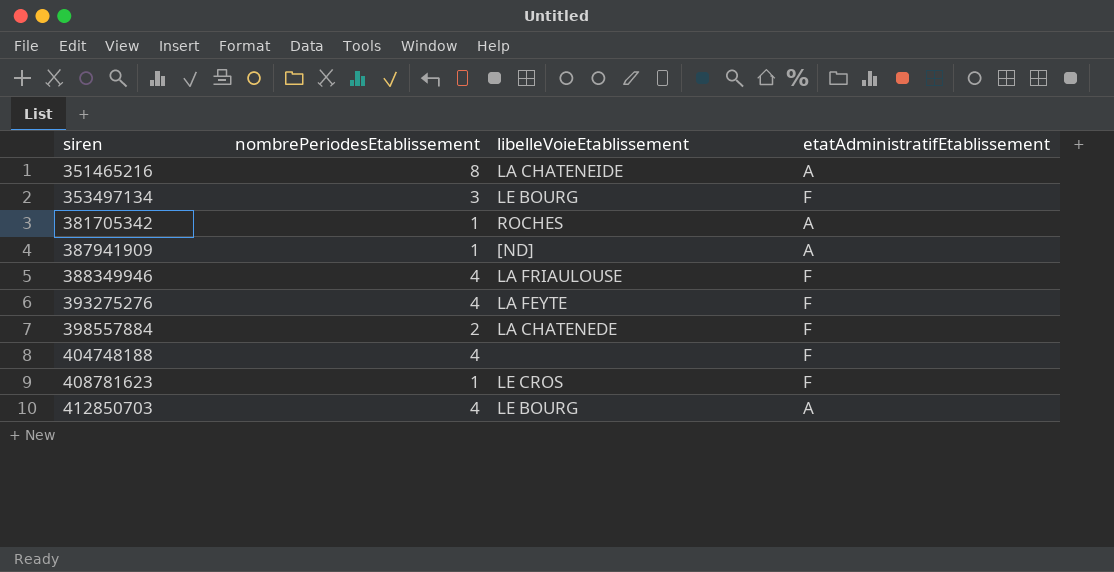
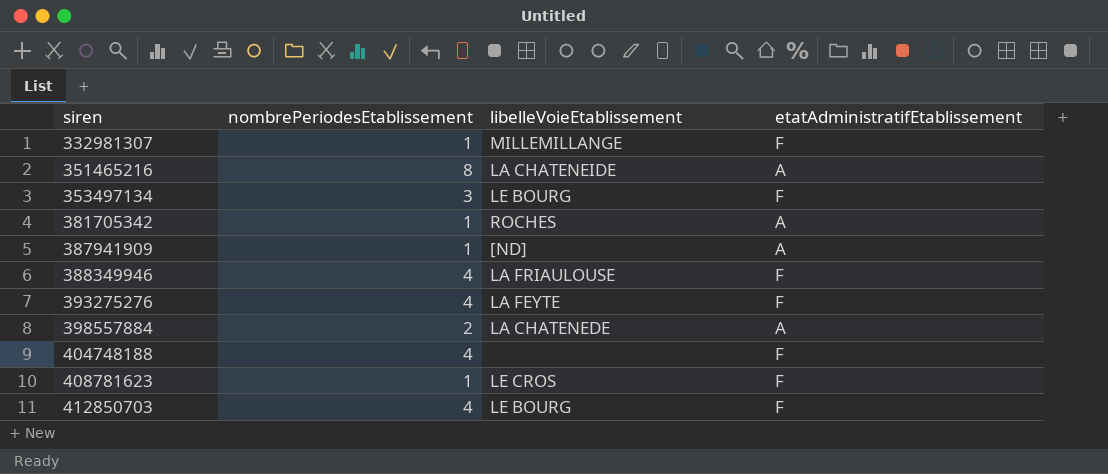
row 332981307: none -> 1 | MILLEMILLANGE | F
398557884 | etatAdministratifEtablissement: F -> A
412850703 | etatAdministratifEtablissement: A -> F

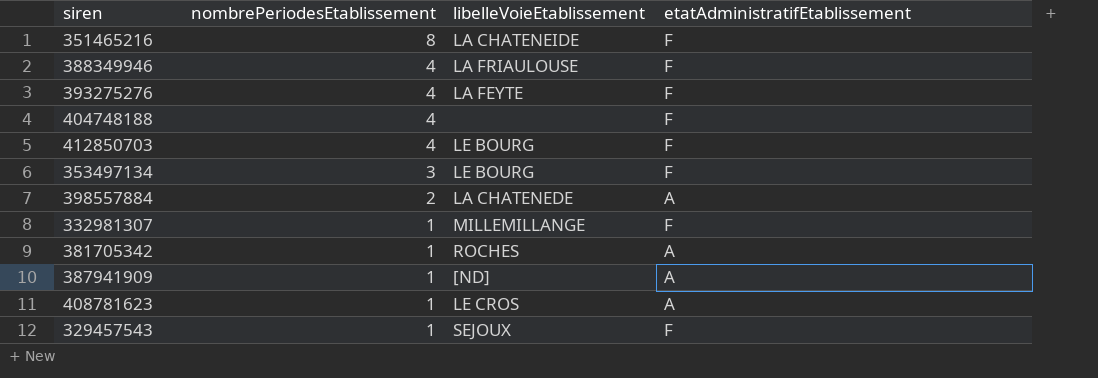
row order: siren ascending -> nombrePeriodesEtablissement descending
351465216 | etatAdministratifEtablissement: A -> F
408781623 | etatAdministratifEtablissement: F -> A
row 329457543: none -> 1 | SEJOUX | F

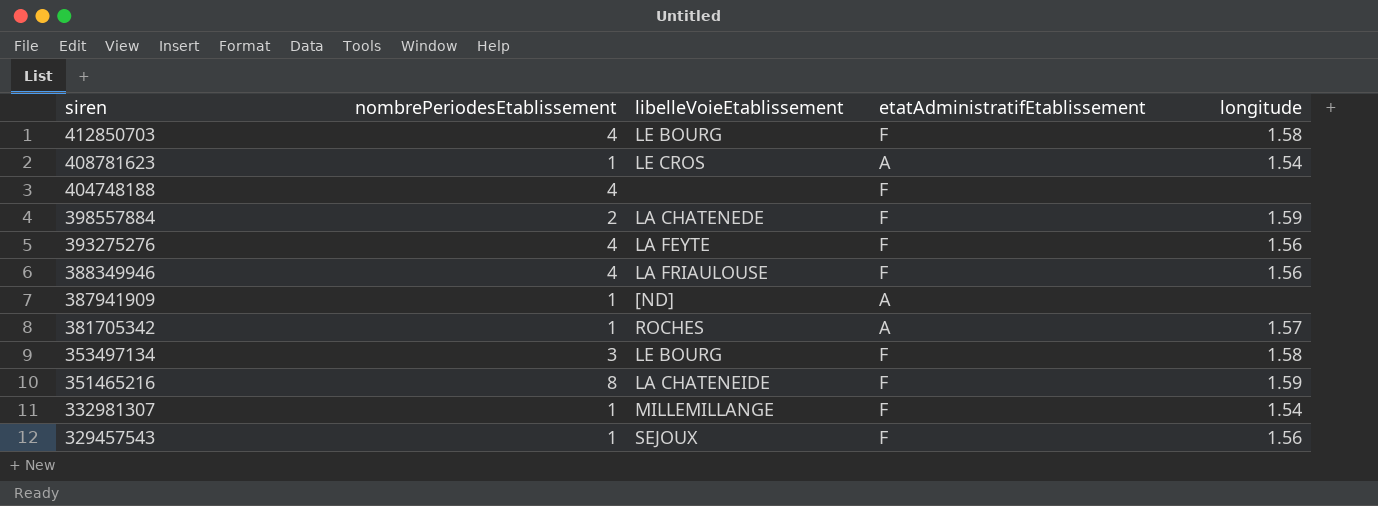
row order: nombrePeriodesEtablissement descending -> siren descending
column longitude | position: none -> 5
398557884 | etatAdministratifEtablissement: A -> F

